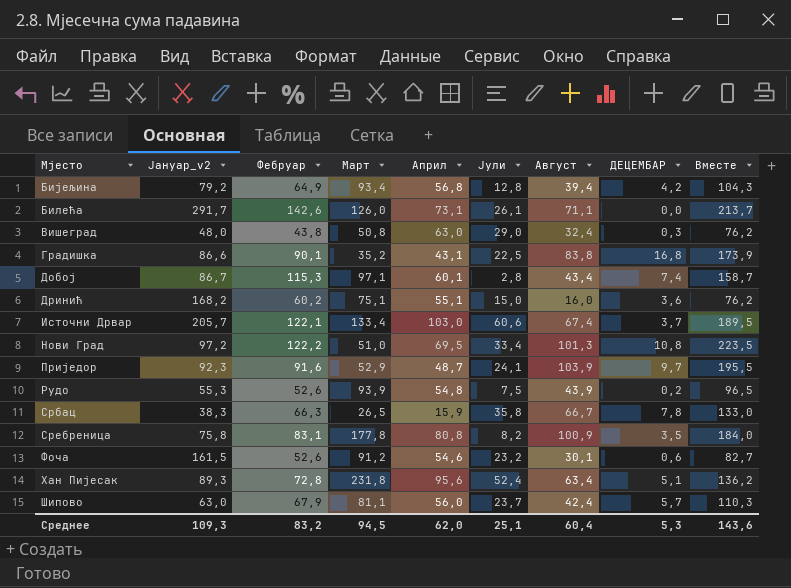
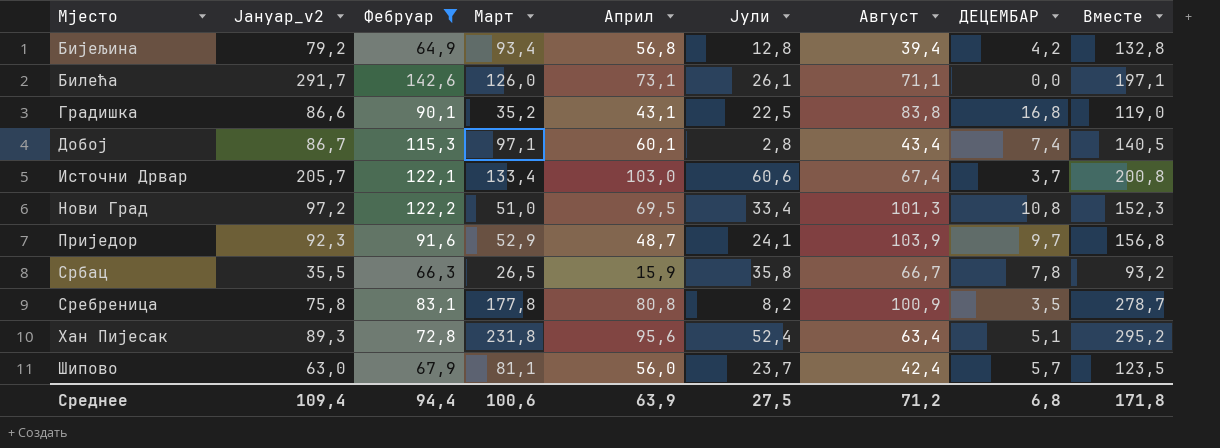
filter: none -> Фебруар >= 64,9
column Вместе | formula: [Фебруар] + [Август] -> [Март] + [Август]
Србац | Јануар_v2: 38,3 -> 35,5
Среднее | Јануар_v2: 109,3 -> 109,4
Среднее | Фебруар: 83,2 -> 94,4
Среднее | Март: 94,5 -> 100,6
Среднее | Април: 62,0 -> 63,9
Среднее | Јули: 25,1 -> 27,5
Среднее | Август: 60,4 -> 71,2
Среднее | ДЕЦЕМБАР: 5,3 -> 6,8
Среднее | Вместе: 143,6 -> 171,8

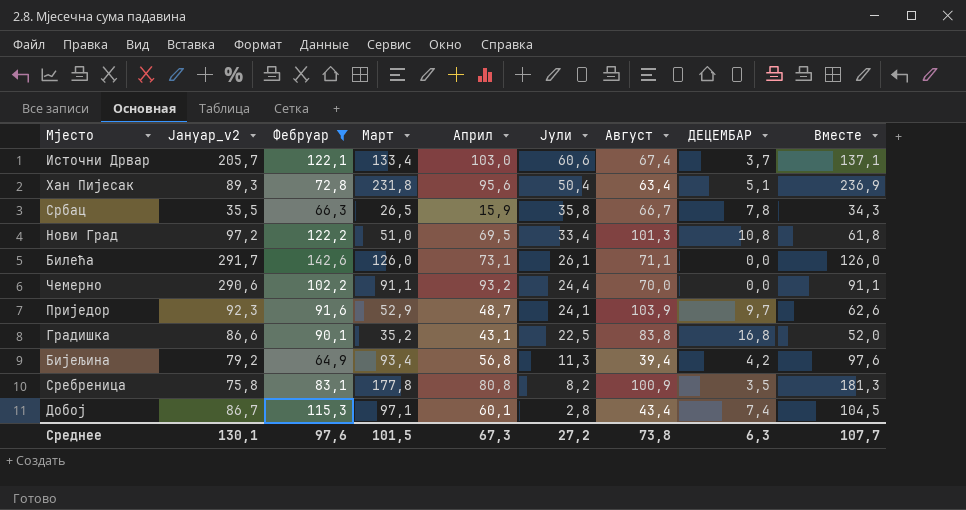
row order: none -> Јули descending
column Вместе | formula: [Март] + [Август] -> [Март] + [ДЕЦЕМБАР]
row Шипово: 63,0 | 67,9 | 81,1 | 56,0 | 23,7 | 42,4 | 5,7 | 123,5 -> none
Хан Пијесак | Јули: 52,4 -> 50,4
row Чемерно: none -> 290,6 | 102,2 | 91,1 | 93,2 | 24,4 | 70,0 | 0,0 | 91,1
Бијељина | Јули: 12,8 -> 11,3
Среднее | Јануар_v2: 109,4 -> 130,1
Среднее | Фебруар: 94,4 -> 97,6
Среднее | Март: 100,6 -> 101,5
Среднее | Април: 63,9 -> 67,3
Среднее | Јули: 27,5 -> 27,2
Среднее | Август: 71,2 -> 73,8
Среднее | ДЕЦЕМБАР: 6,8 -> 6,3
Среднее | Вместе: 171,8 -> 107,7

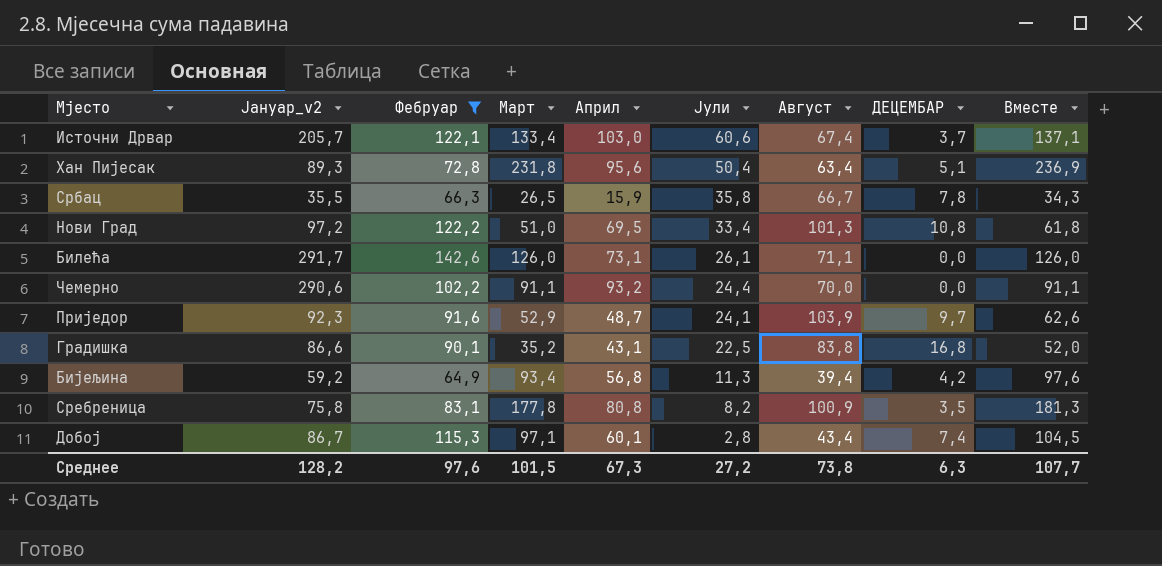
Бијељина | Јануар_v2: 79,2 -> 59,2
Среднее | Јануар_v2: 130,1 -> 128,2

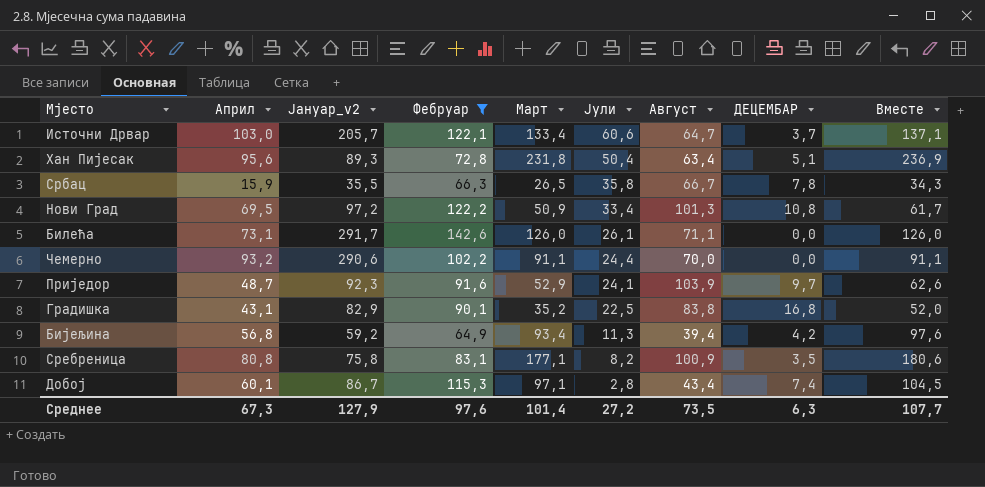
column Април | position: 5 -> 2
Источни Дрвар | Август: 67,4 -> 64,7
Нови Град | Март: 51,0 -> 50,9
Нови Град | Вместе: 61,8 -> 61,7
Градишка | Јануар_v2: 86,6 -> 82,9
Сребреница | Март: 177,8 -> 177,1
Сребреница | Вместе: 181,3 -> 180,6
Среднее | Јануар_v2: 128,2 -> 127,9
Среднее | Март: 101,5 -> 101,4
Среднее | Август: 73,8 -> 73,5

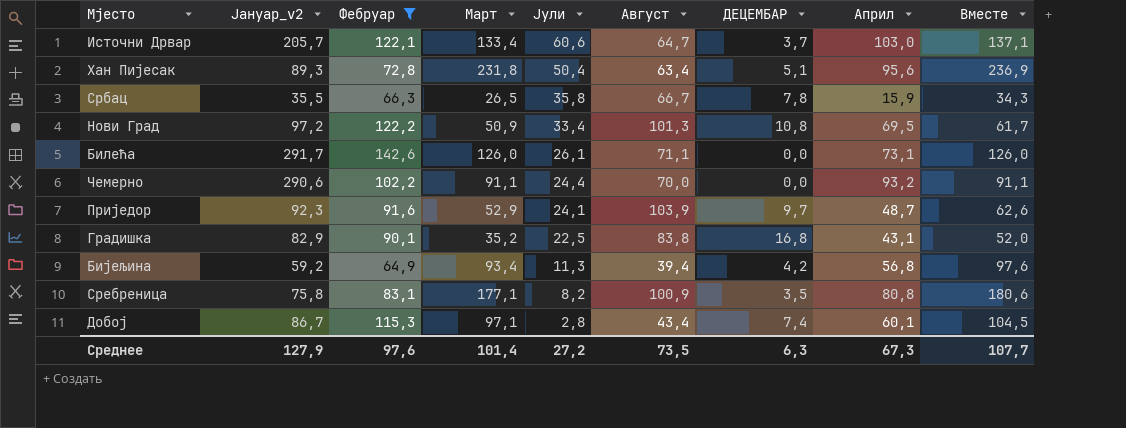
column Април | position: 2 -> 8

